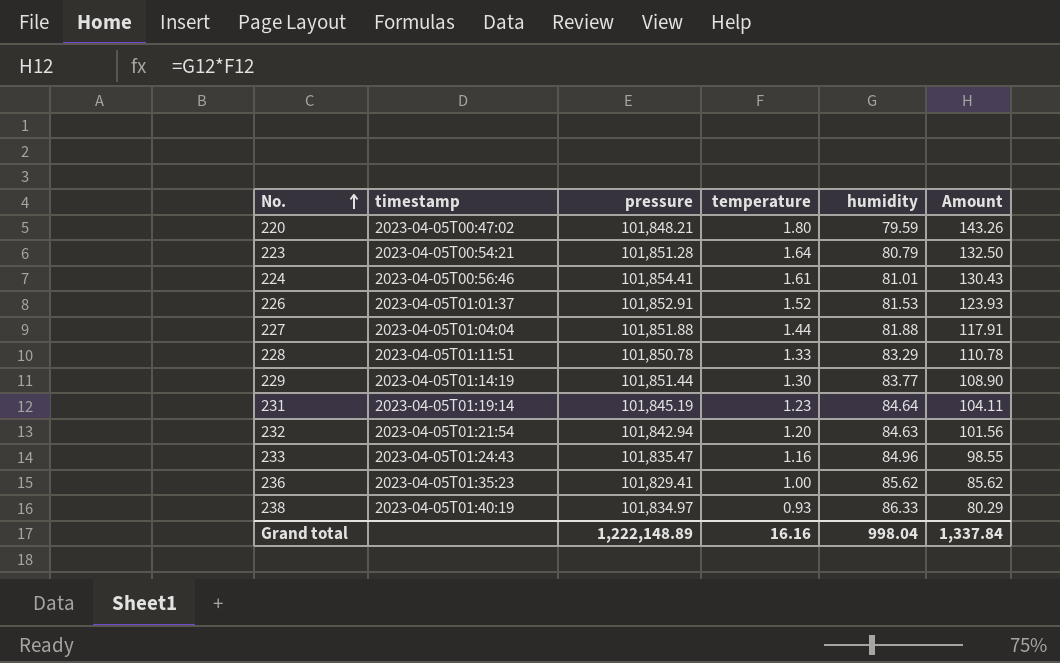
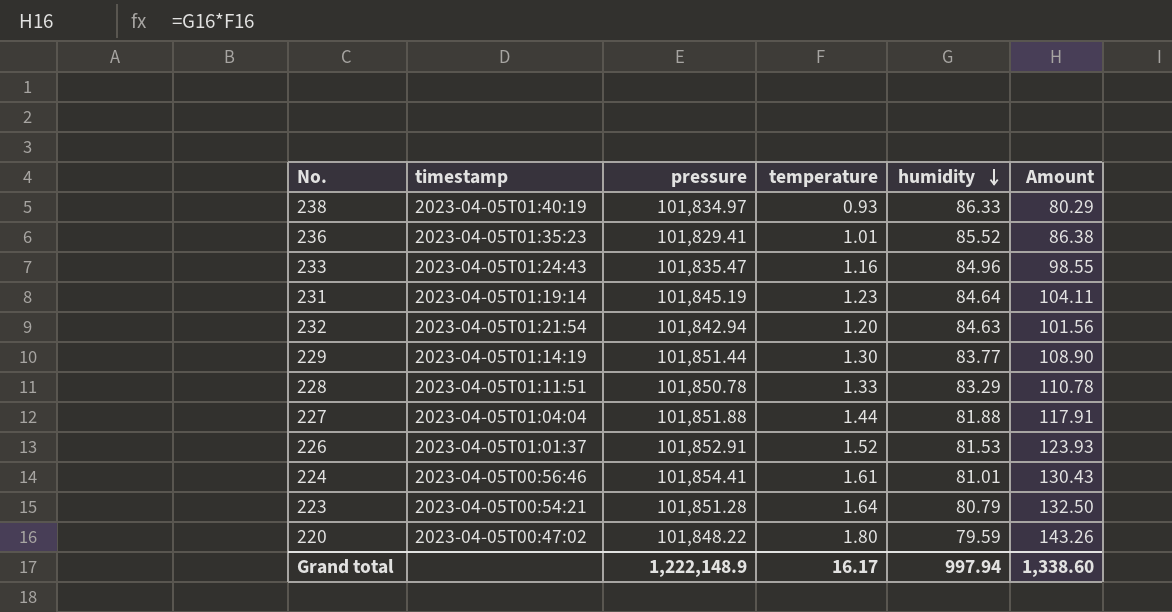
row order: No. ascending -> humidity descending
236 | temperature: 1.00 -> 1.01
236 | humidity: 85.62 -> 85.52
236 | Amount: 85.62 -> 86.38
220 | pressure: 101,848.21 -> 101,848.22
Grand total | pressure: 1,222,148.89 -> 1,222,148.9
Grand total | temperature: 16.16 -> 16.17
Grand total | humidity: 998.04 -> 997.94
Grand total | Amount: 1,337.84 -> 1,338.60

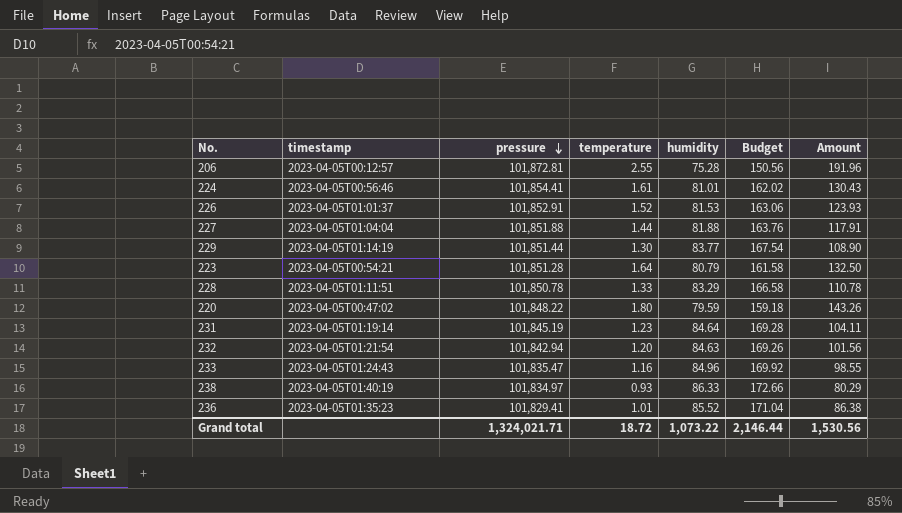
row order: humidity descending -> pressure descending
column Budget | formula: none -> [humidity] * 2
row 206: none -> 2023-04-05T00:12:57 | 101,872.81 | 2.55 | 75.28 | 150.56 | 191.96
Grand total | pressure: 1,222,148.9 -> 1,324,021.71
Grand total | temperature: 16.17 -> 18.72
Grand total | humidity: 997.94 -> 1,073.22
Grand total | Amount: 1,338.60 -> 1,530.56

